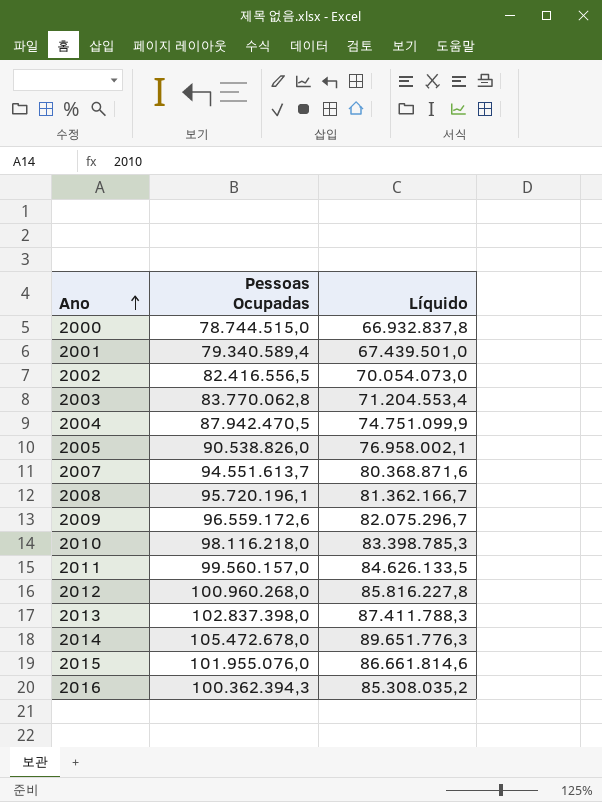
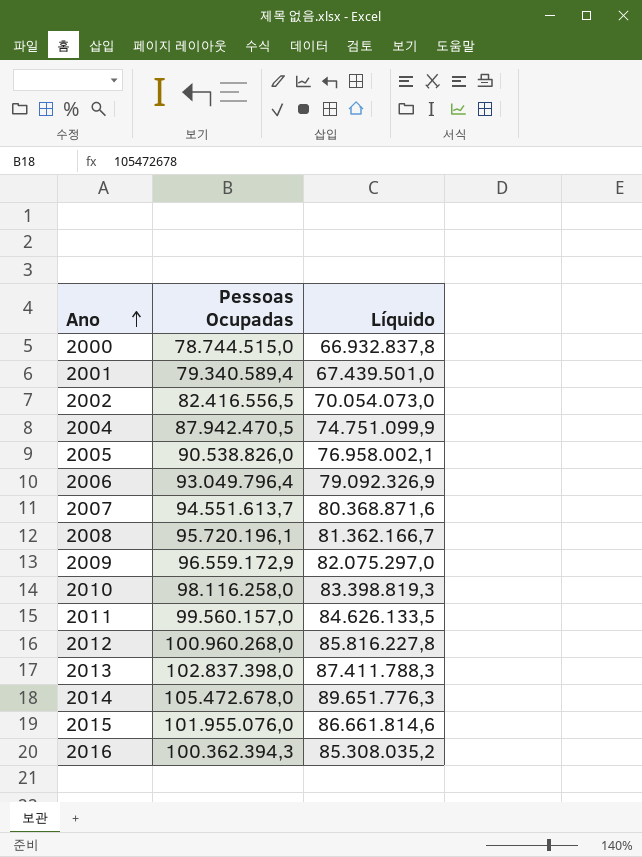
row 2003: 83.770.062,8 | 71.204.553,4 -> none
row 2006: none -> 93.049.796,4 | 79.092.326,9
2009 | Pessoas Ocupadas: 96.559.172,6 -> 96.559.172,9
2009 | Líquido: 82.075.296,7 -> 82.075.297,0
2010 | Pessoas Ocupadas: 98.116.218,0 -> 98.116.258,0
2010 | Líquido: 83.398.785,3 -> 83.398.819,3

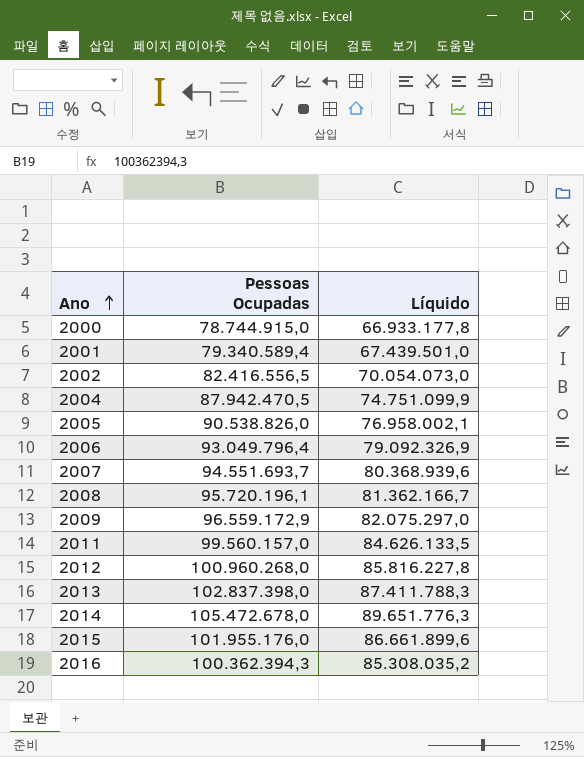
row 2010: 98.116.258,0 | 83.398.819,3 -> none
2000 | Pessoas Ocupadas: 78.744.515,0 -> 78.744.915,0
2000 | Líquido: 66.932.837,8 -> 66.933.177,8
2007 | Pessoas Ocupadas: 94.551.613,7 -> 94.551.693,7
2007 | Líquido: 80.368.871,6 -> 80.368.939,6
2015 | Pessoas Ocupadas: 101.955.076,0 -> 101.955.176,0
2015 | Líquido: 86.661.814,6 -> 86.661.899,6

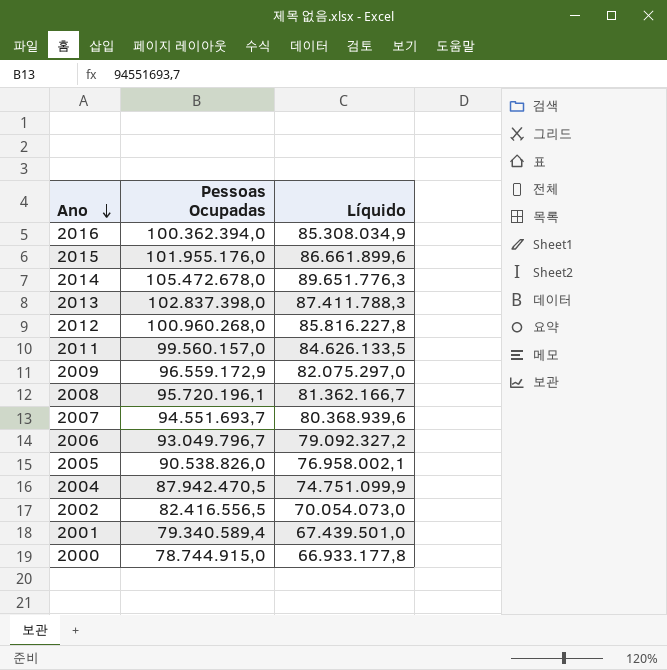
row order: Ano ascending -> Ano descending
2016 | Pessoas Ocupadas: 100.362.394,3 -> 100.362.394,0
2016 | Líquido: 85.308.035,2 -> 85.308.034,9
2006 | Pessoas Ocupadas: 93.049.796,4 -> 93.049.796,7
2006 | Líquido: 79.092.326,9 -> 79.092.327,2

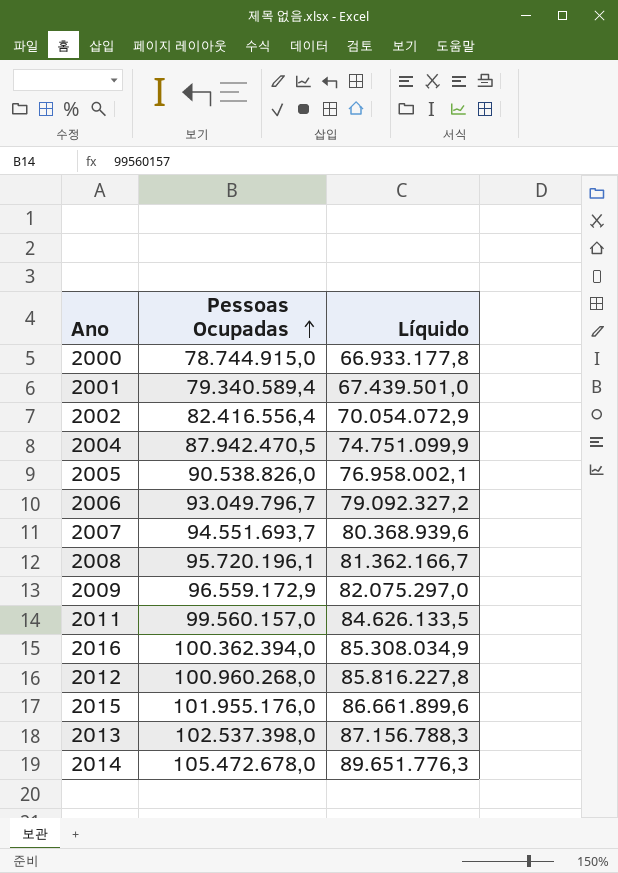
row order: Ano descending -> Pessoas Ocupadas ascending
2002 | Pessoas Ocupadas: 82.416.556,5 -> 82.416.556,4
2002 | Líquido: 70.054.073,0 -> 70.054.072,9
2013 | Pessoas Ocupadas: 102.837.398,0 -> 102.537.398,0
2013 | Líquido: 87.411.788,3 -> 87.156.788,3

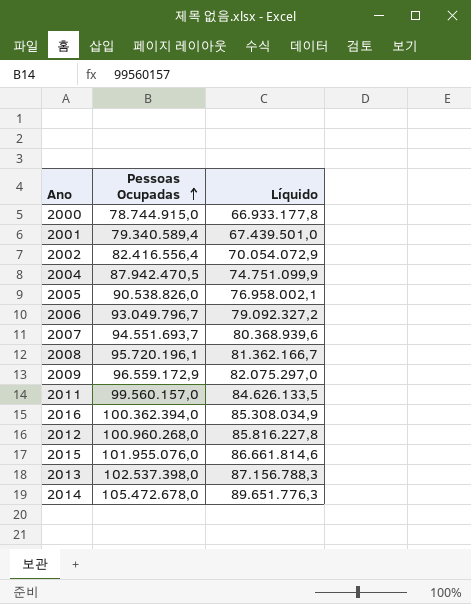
2015 | Pessoas Ocupadas: 101.955.176,0 -> 101.955.076,0
2015 | Líquido: 86.661.899,6 -> 86.661.814,6

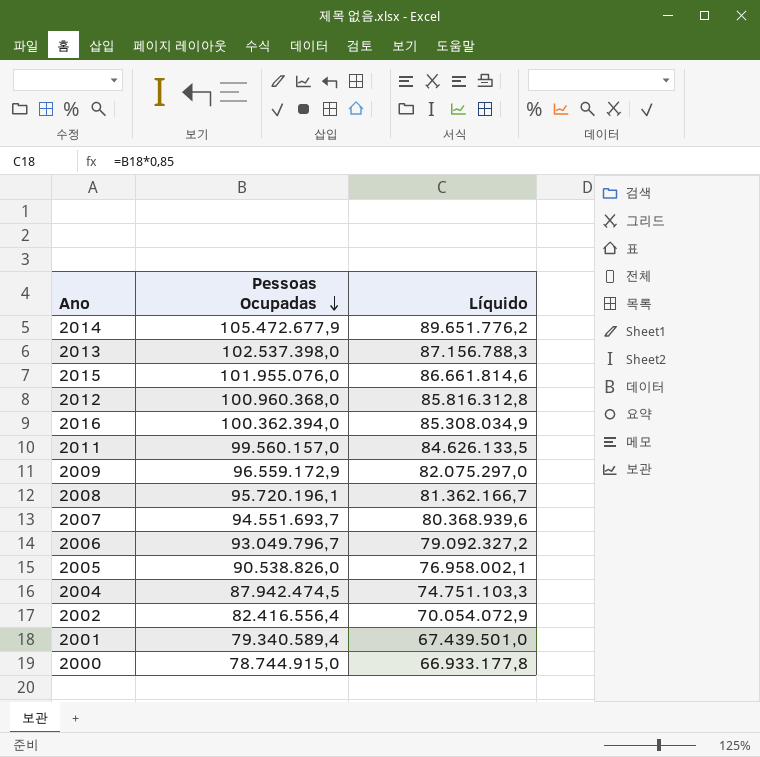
row order: Pessoas Ocupadas ascending -> Pessoas Ocupadas descending
2014 | Pessoas Ocupadas: 105.472.678,0 -> 105.472.677,9
2014 | Líquido: 89.651.776,3 -> 89.651.776,2
2012 | Pessoas Ocupadas: 100.960.268,0 -> 100.960.368,0
2012 | Líquido: 85.816.227,8 -> 85.816.312,8
2004 | Pessoas Ocupadas: 87.942.470,5 -> 87.942.474,5
2004 | Líquido: 74.751.099,9 -> 74.751.103,3

